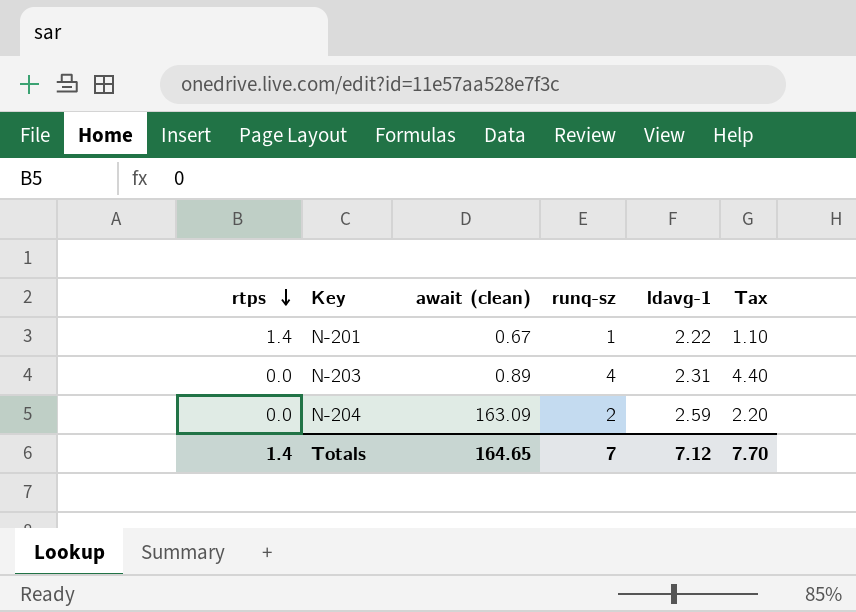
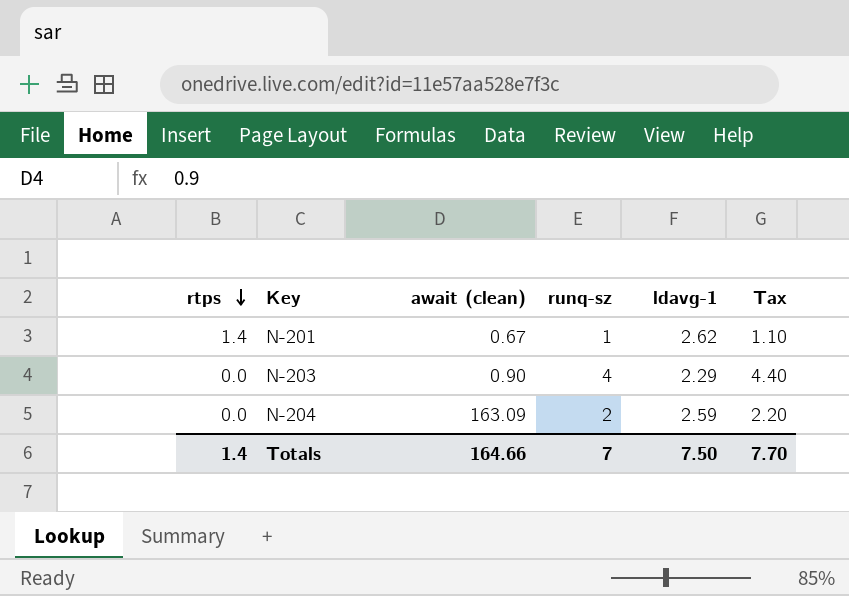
N-201 | ldavg-1: 2.22 -> 2.62
N-203 | await (clean): 0.89 -> 0.90
N-203 | ldavg-1: 2.31 -> 2.29
Totals | await (clean): 164.65 -> 164.66
Totals | ldavg-1: 7.12 -> 7.50

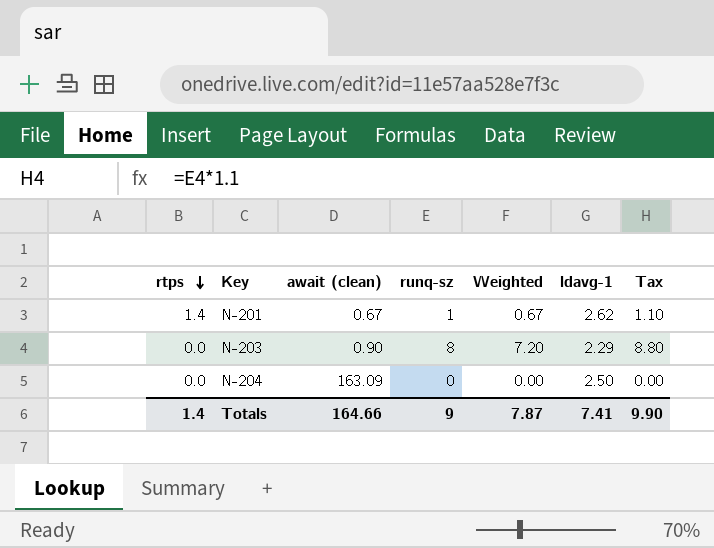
column Weighted | formula: none -> [await (clean)] * [runq-sz]
N-203 | runq-sz: 4 -> 8
N-203 | Tax: 4.40 -> 8.80
N-204 | runq-sz: 2 -> 0
N-204 | ldavg-1: 2.59 -> 2.50
N-204 | Tax: 2.20 -> 0.00
Totals | runq-sz: 7 -> 9
Totals | ldavg-1: 7.50 -> 7.41
Totals | Tax: 7.70 -> 9.90

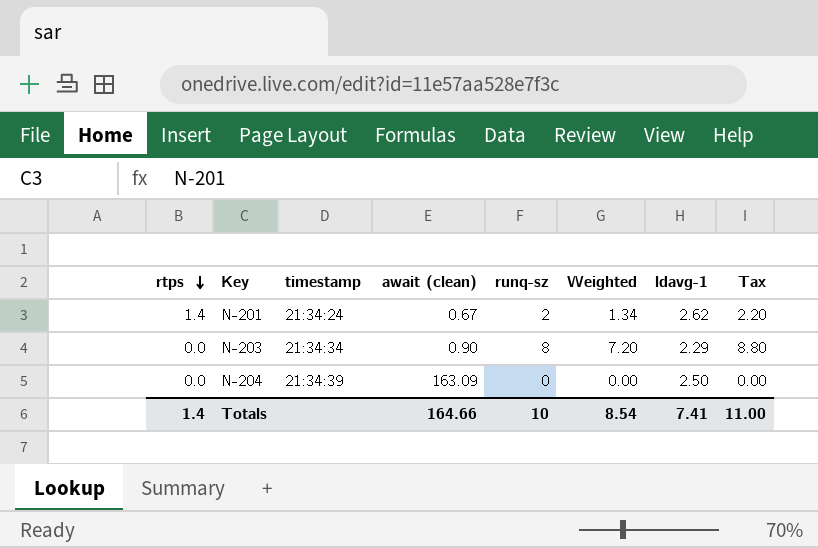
column timestamp | position: none -> 3
N-201 | runq-sz: 1 -> 2
N-201 | Weighted: 0.67 -> 1.34
N-201 | Tax: 1.10 -> 2.20
Totals | runq-sz: 9 -> 10
Totals | Weighted: 7.87 -> 8.54
Totals | Tax: 9.90 -> 11.00

